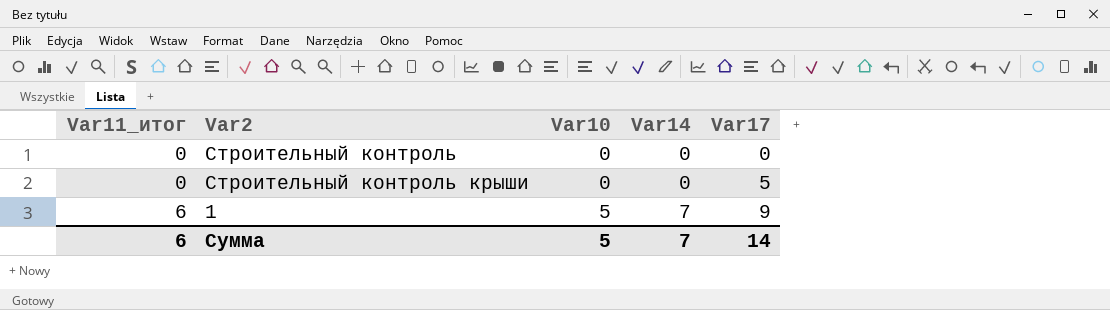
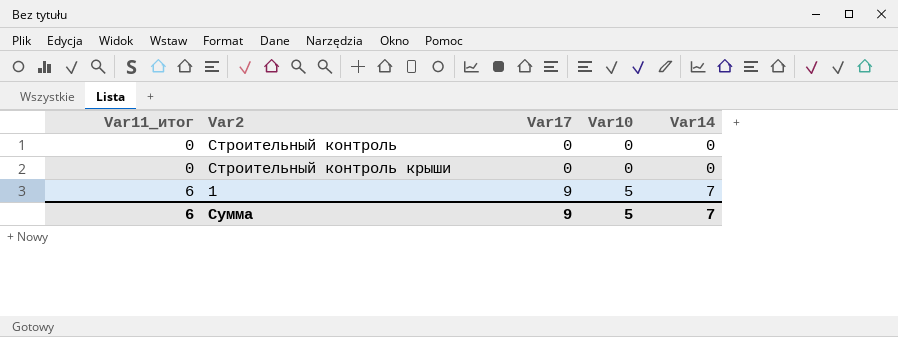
column Var17 | position: 5 -> 3
Строительный контроль крыши | Var17: 5 -> 0
Сумма | Var17: 14 -> 9

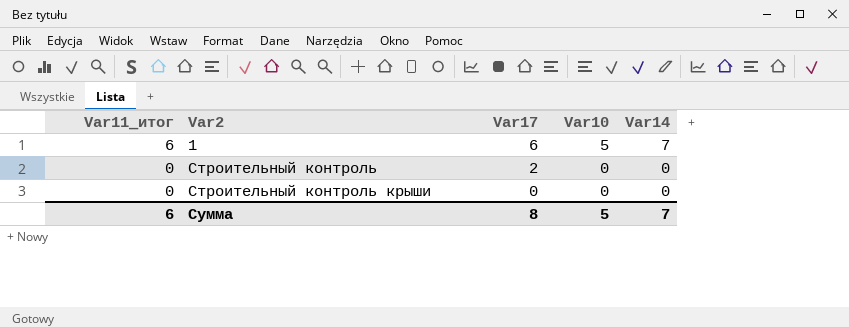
row order: Var11_итог ascending -> Var11_итог descending
1 | Var17: 9 -> 6
Строительный контроль | Var17: 0 -> 2
Сумма | Var17: 9 -> 8

